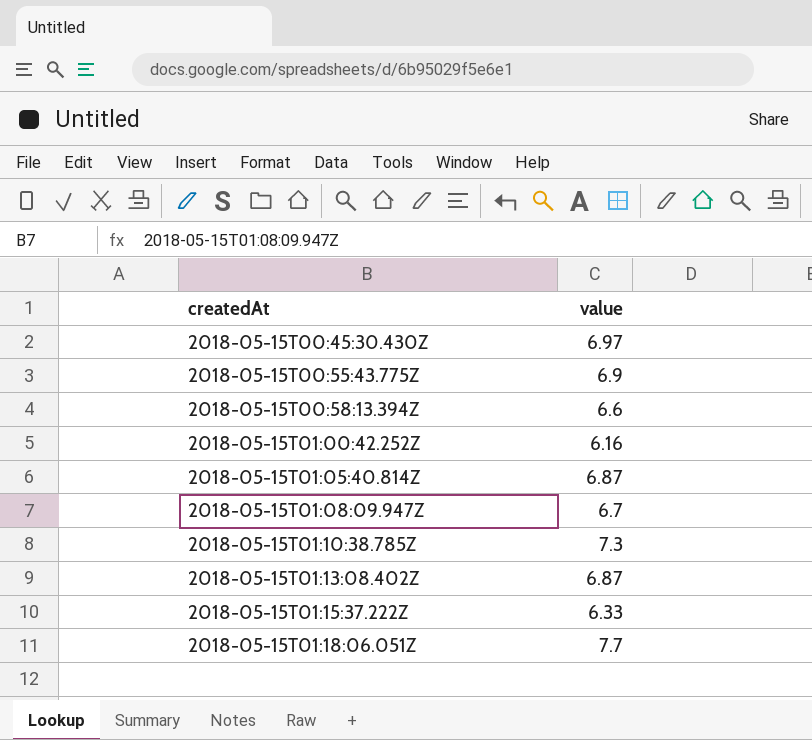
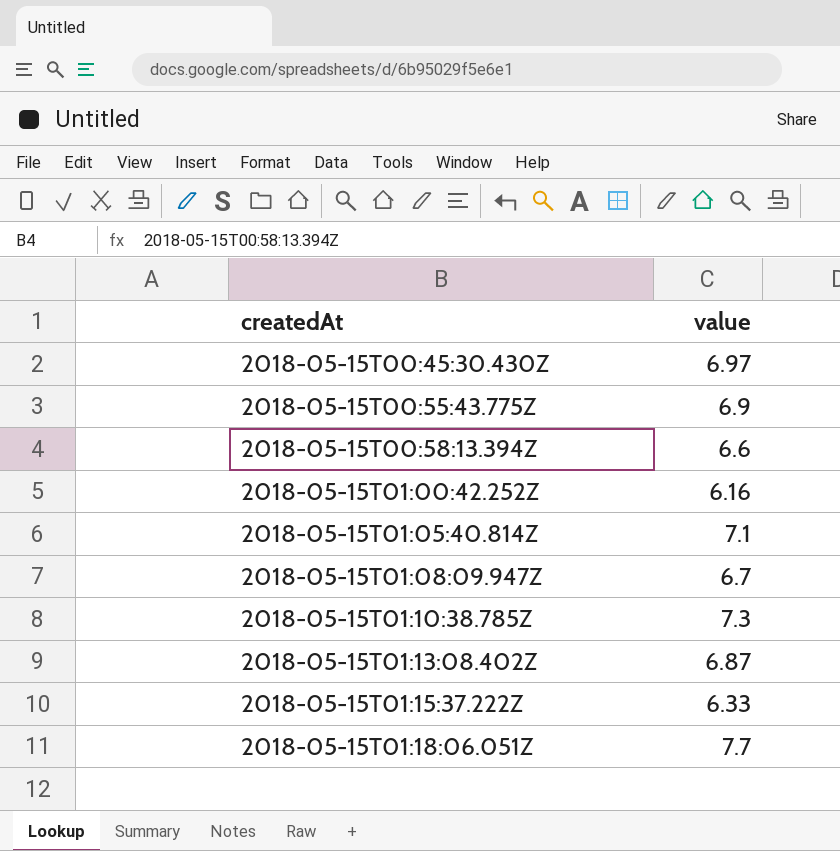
2018-05-15T01:05:40.814Z | value: 6.87 -> 7.1

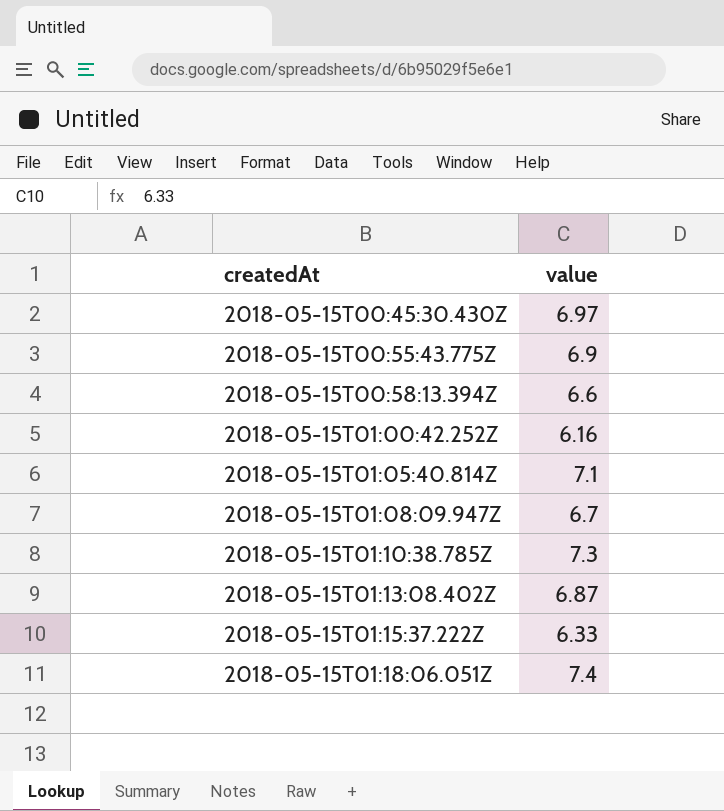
2018-05-15T01:18:06.051Z | value: 7.7 -> 7.4

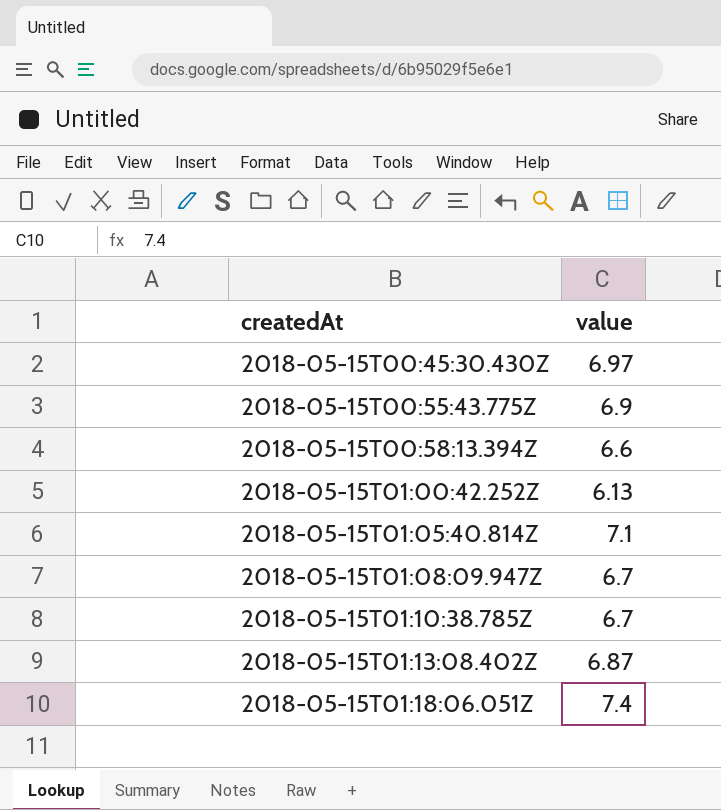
row 2018-05-15T01:15:37.222Z: 6.33 -> none
2018-05-15T01:00:42.252Z | value: 6.16 -> 6.13
2018-05-15T01:10:38.785Z | value: 7.3 -> 6.7

